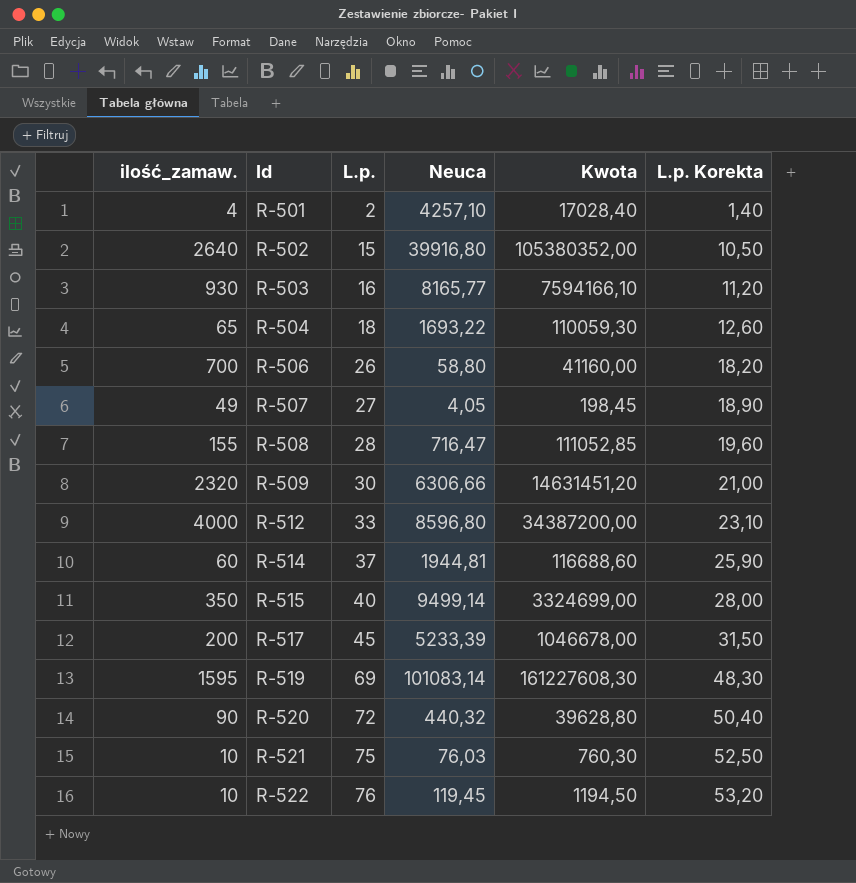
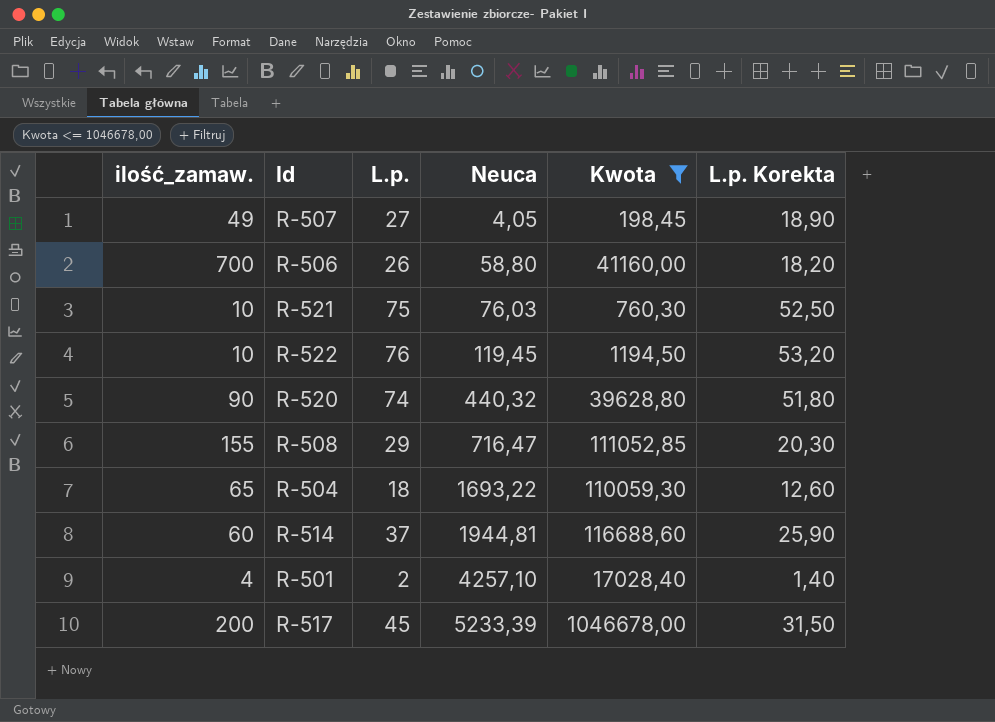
filter: none -> Kwota <= 1046678,00
row order: Id ascending -> Neuca ascending
R-520 | L.p.: 72 -> 74
R-520 | L.p. Korekta: 50,40 -> 51,80
R-508 | L.p.: 28 -> 29
R-508 | L.p. Korekta: 19,60 -> 20,30

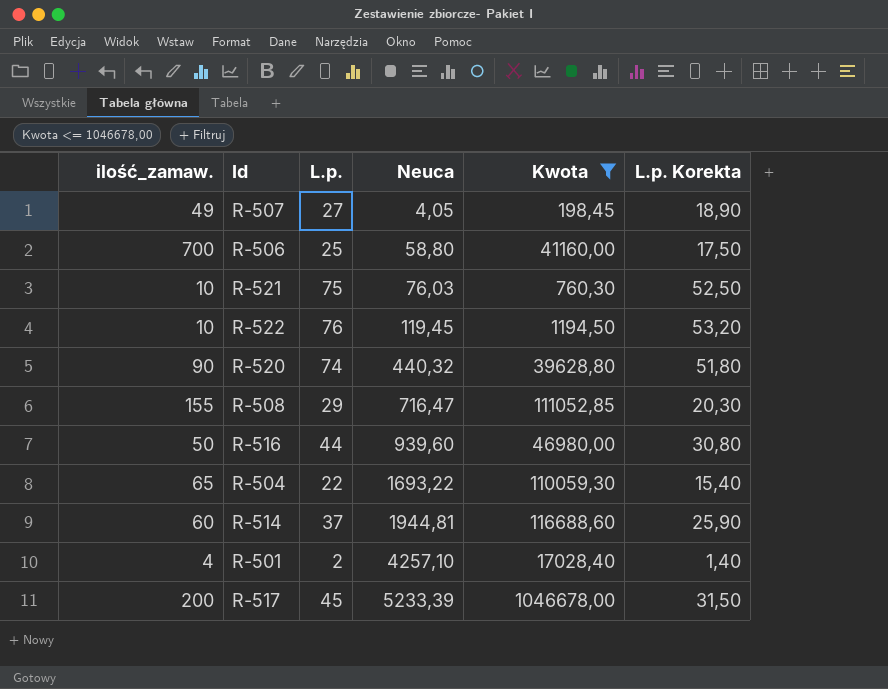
R-506 | L.p.: 26 -> 25
R-506 | L.p. Korekta: 18,20 -> 17,50
row R-516: none -> 50 | 44 | 939,60 | 46980,00 | 30,80
R-504 | L.p.: 18 -> 22
R-504 | L.p. Korekta: 12,60 -> 15,40

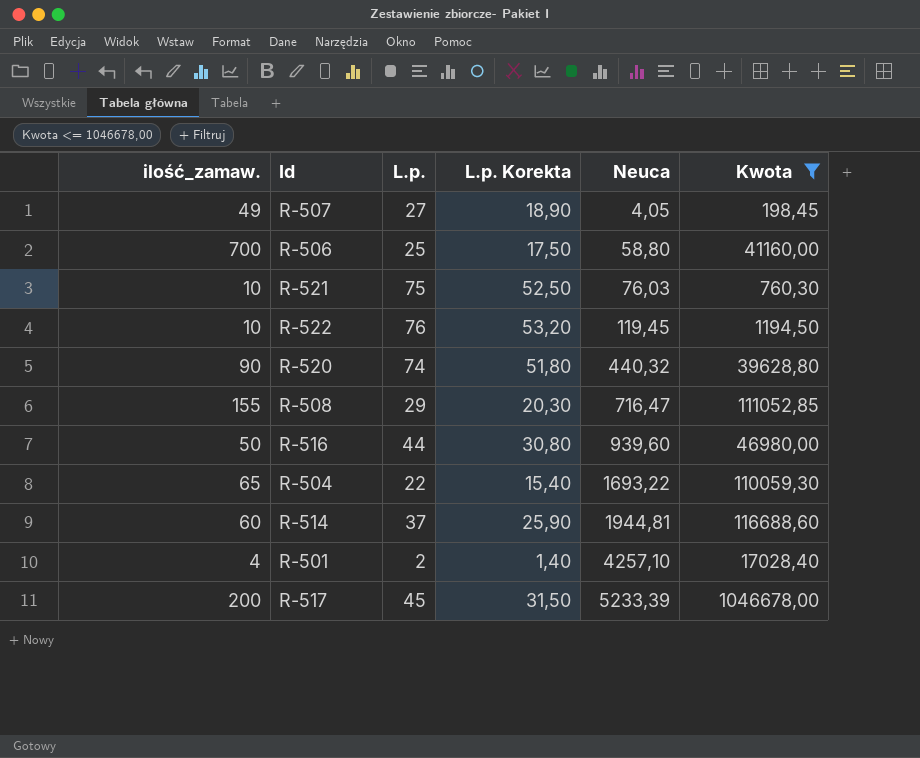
column L.p. Korekta | position: 6 -> 4

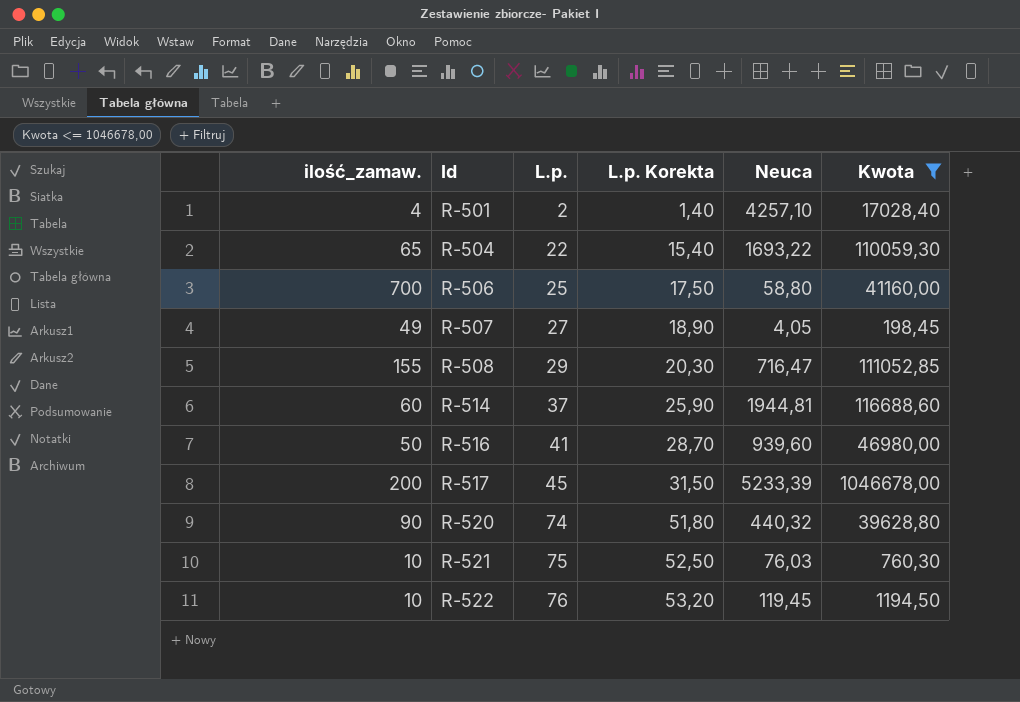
row order: Neuca ascending -> Id ascending
R-516 | L.p.: 44 -> 41
R-516 | L.p. Korekta: 30,80 -> 28,70

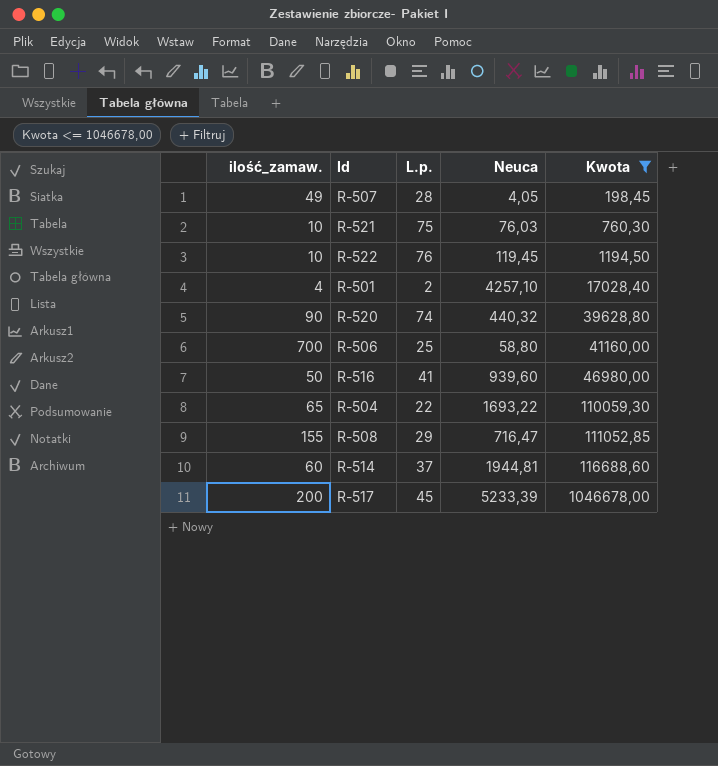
row order: Id ascending -> Kwota ascending
column L.p. Korekta | formula: [L.p.] * 0,7 -> none
R-507 | L.p.: 27 -> 28

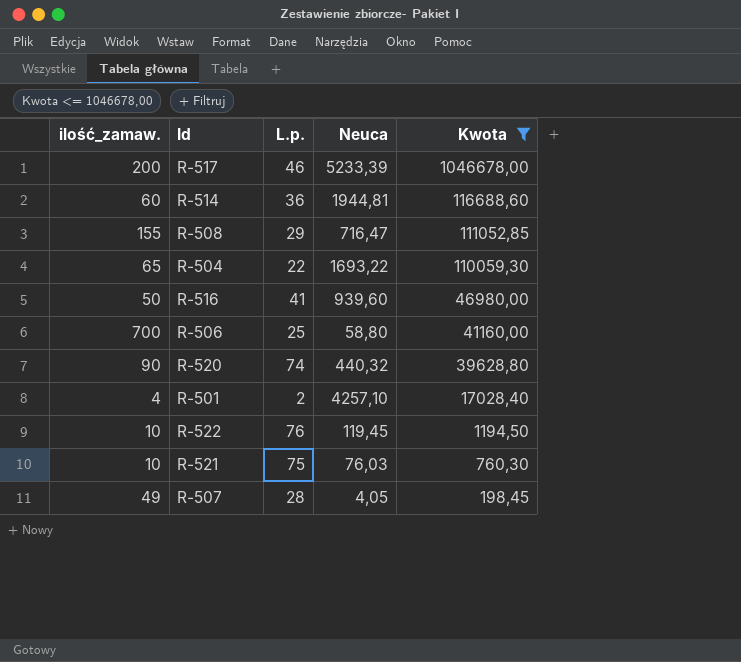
row order: Kwota ascending -> Kwota descending
R-517 | L.p.: 45 -> 46
R-514 | L.p.: 37 -> 36

